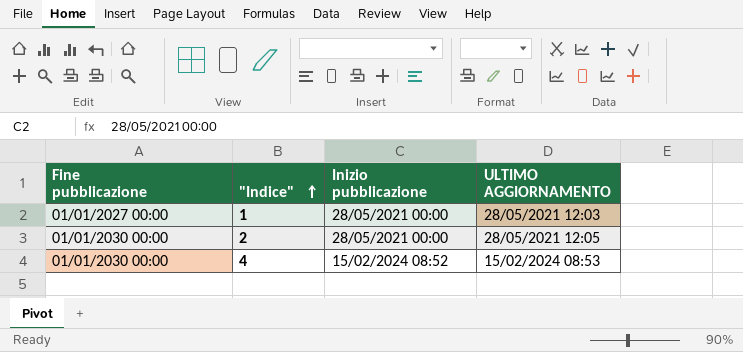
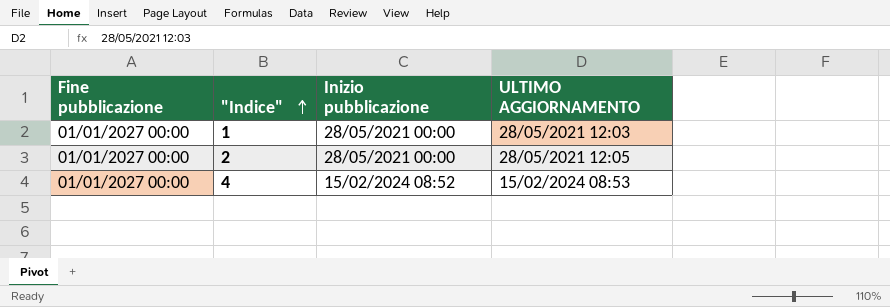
2 | Fine pubblicazione: 01/01/2030 00:00 -> 01/01/2027 00:00
4 | Fine pubblicazione: 01/01/2030 00:00 -> 01/01/2027 00:00

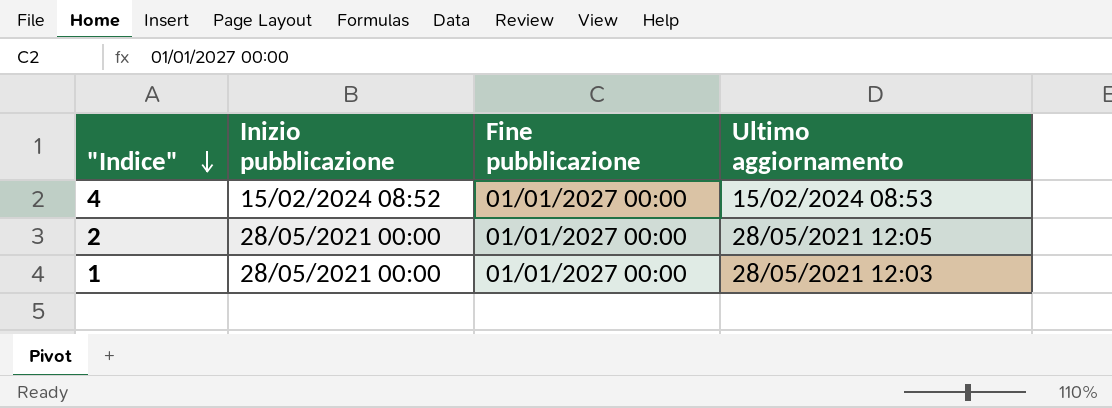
row order: "Indice" ascending -> "Indice" descending
column Fine pubblicazione | position: 1 -> 3
column name: ULTIMO AGGIORNAMENTO -> Ultimo aggiornamento

